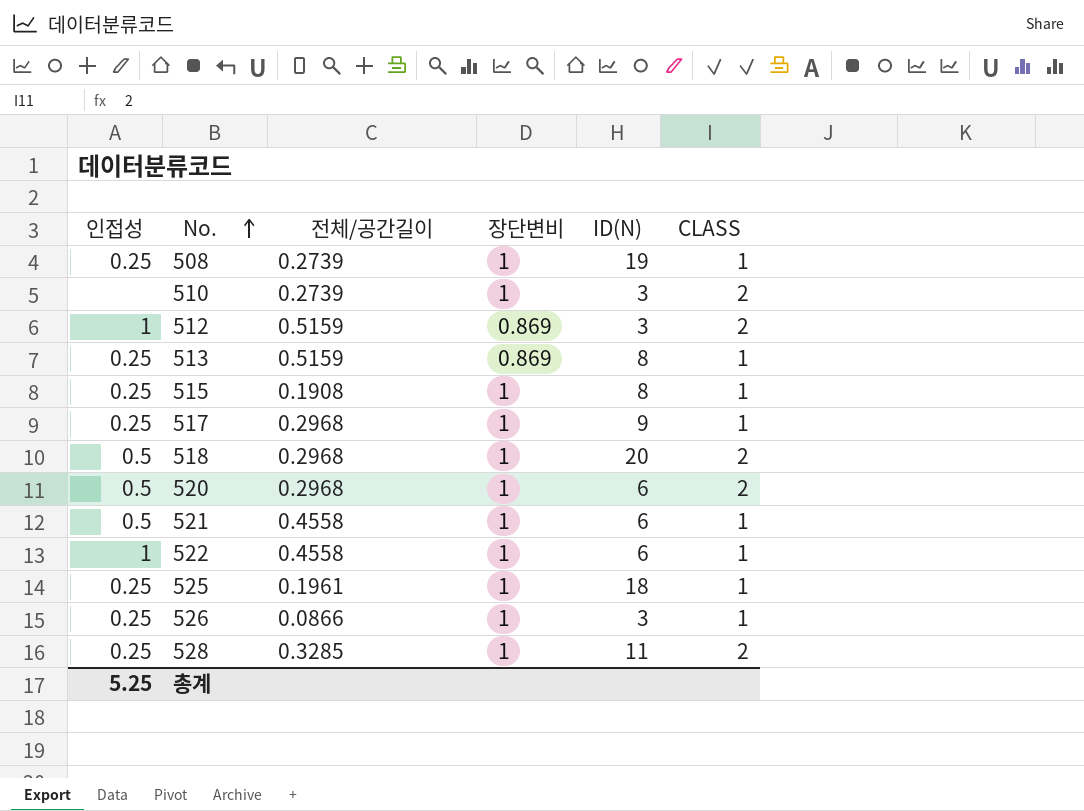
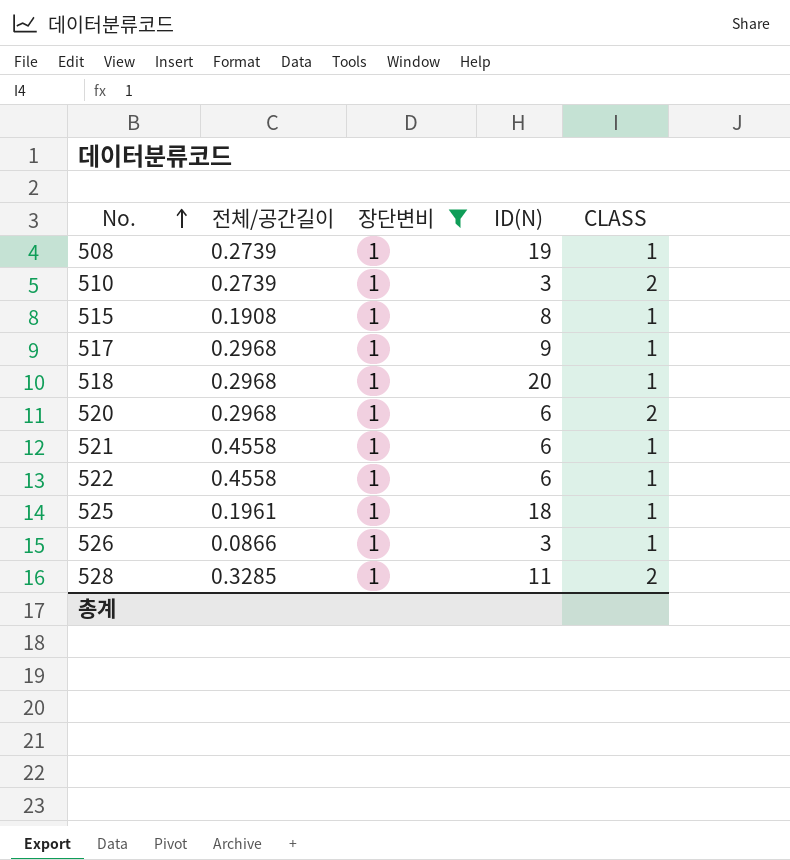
filter: none -> 장단변비 = 1
column 인접성 | position: 1 -> none
518 | CLASS: 2 -> 1

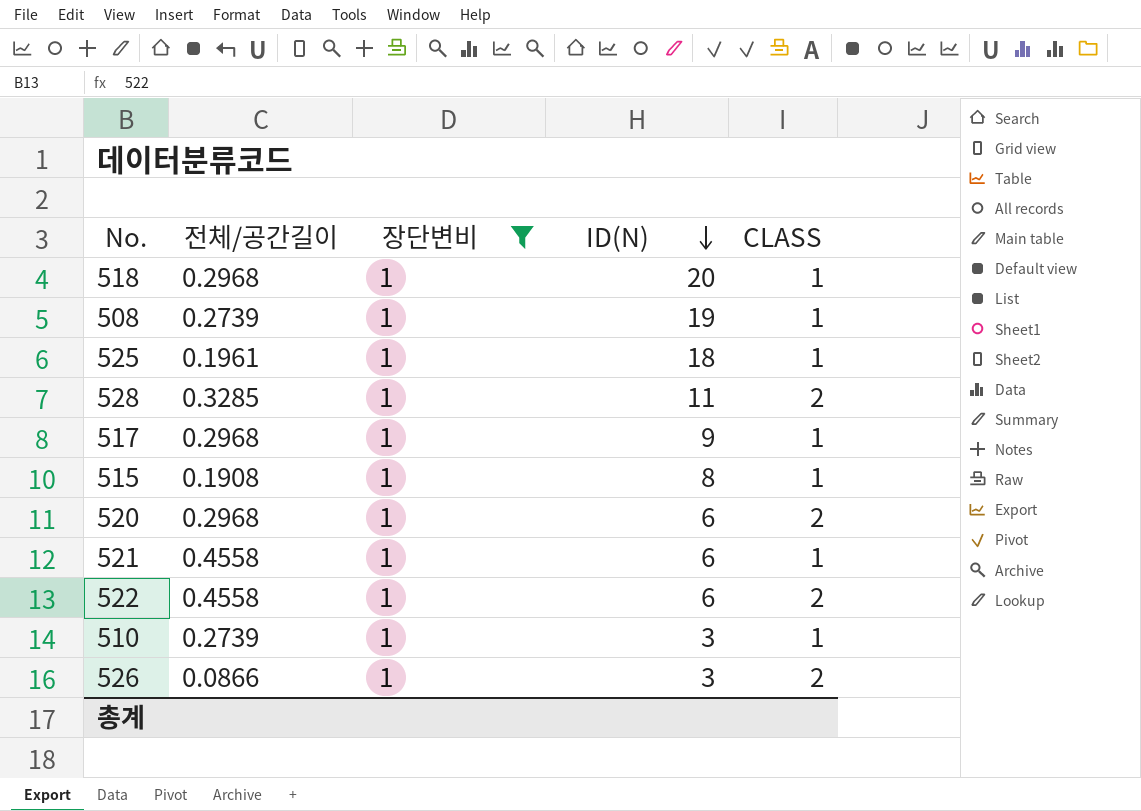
row order: No. ascending -> ID(N) descending
522 | CLASS: 1 -> 2
510 | CLASS: 2 -> 1
526 | CLASS: 1 -> 2

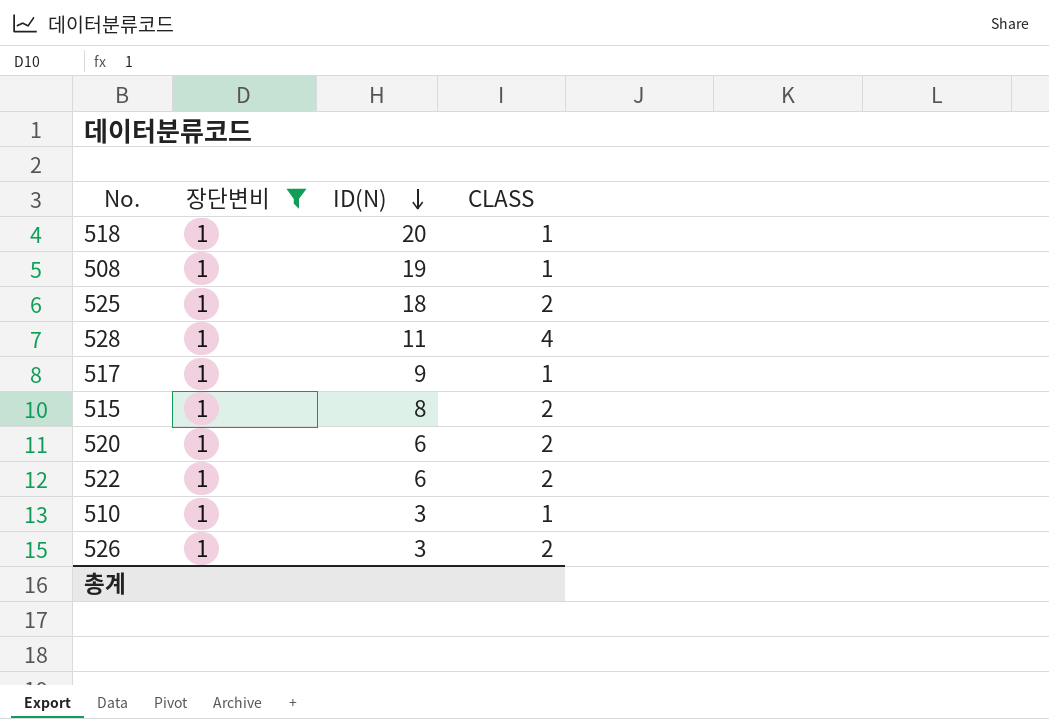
column 전체/공간길이 | position: 2 -> none
row 521: 0.4558 | 1 | 6 | 1 -> none
525 | CLASS: 1 -> 2
528 | CLASS: 2 -> 4
515 | CLASS: 1 -> 2

